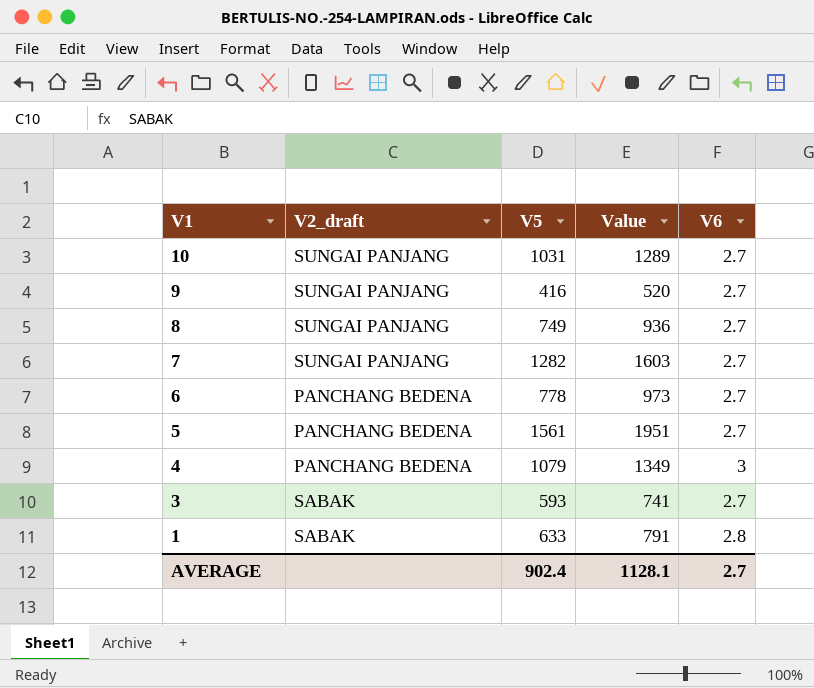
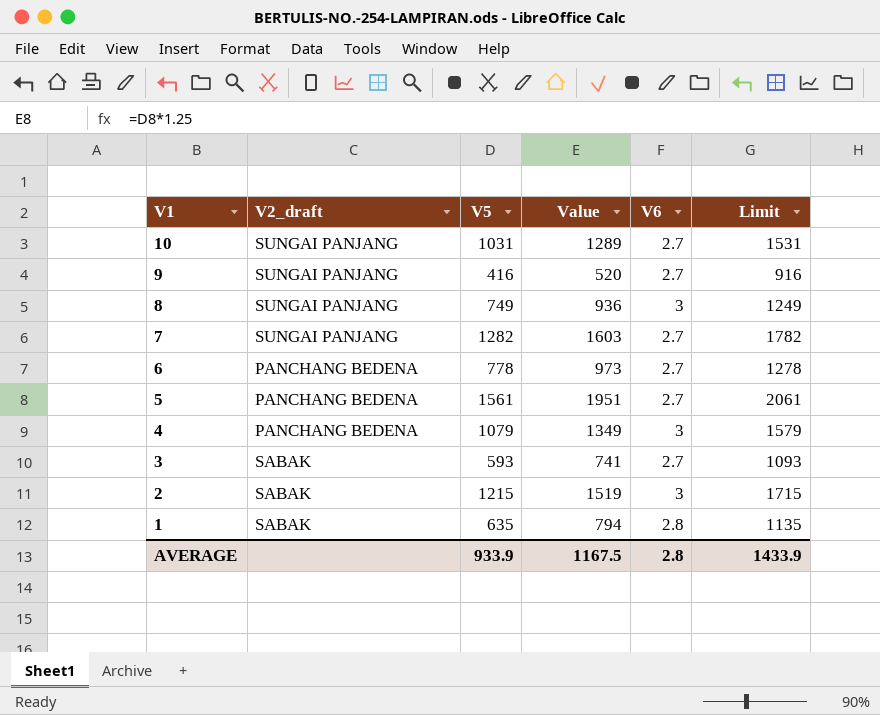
column Limit | formula: none -> [V5] + 500
8 | V6: 2.7 -> 3
row 2: none -> SABAK | 1215 | 1519 | 3 | 1715
1 | V5: 633 -> 635
1 | Value: 791 -> 794
AVERAGE | V5: 902.4 -> 933.9
AVERAGE | Value: 1128.1 -> 1167.5
AVERAGE | V6: 2.7 -> 2.8

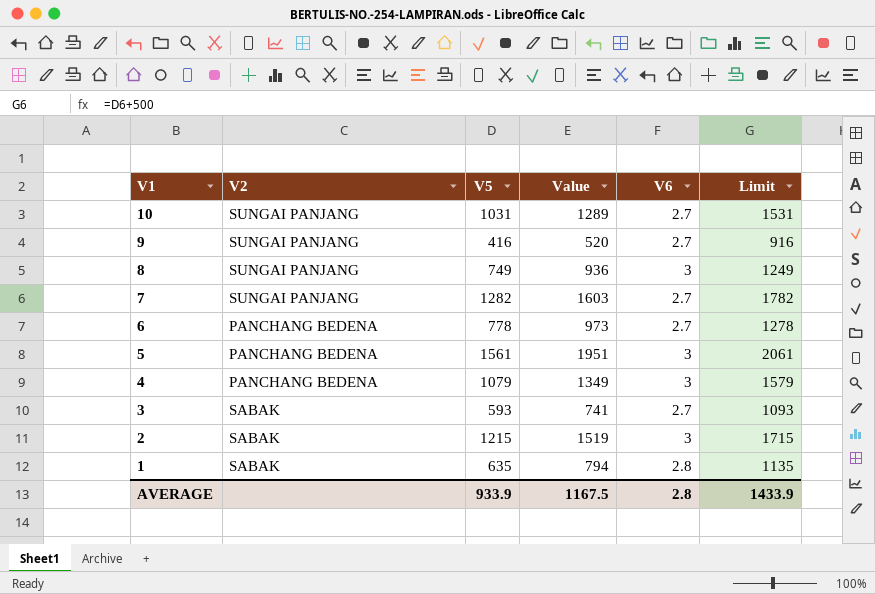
column name: V2_draft -> V2
5 | V6: 2.7 -> 3

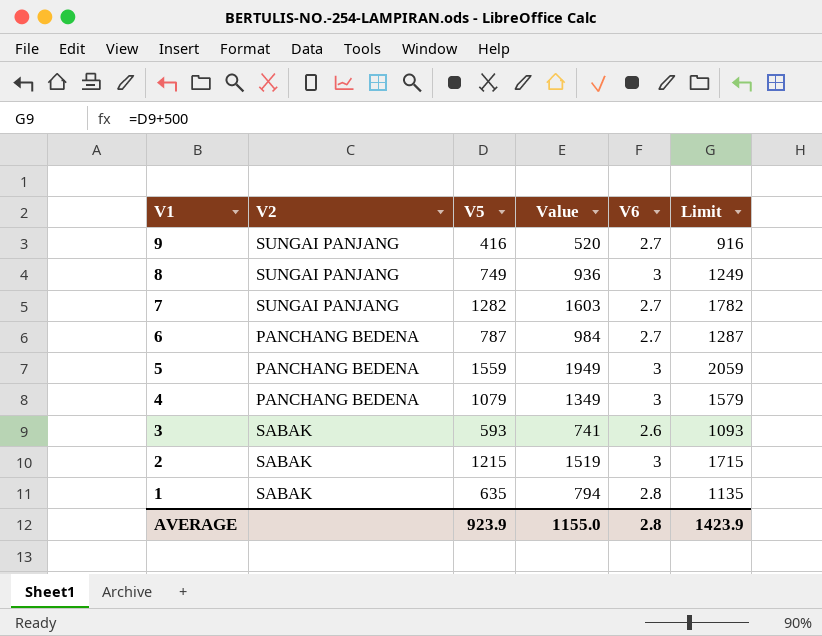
row 10: SUNGAI PANJANG | 1031 | 1289 | 2.7 | 1531 -> none
6 | V5: 778 -> 787
6 | Value: 973 -> 984
6 | Limit: 1278 -> 1287
5 | V5: 1561 -> 1559
5 | Value: 1951 -> 1949
5 | Limit: 2061 -> 2059
3 | V6: 2.7 -> 2.6
AVERAGE | V5: 933.9 -> 923.9
AVERAGE | Value: 1167.5 -> 1155.0
AVERAGE | Limit: 1433.9 -> 1423.9

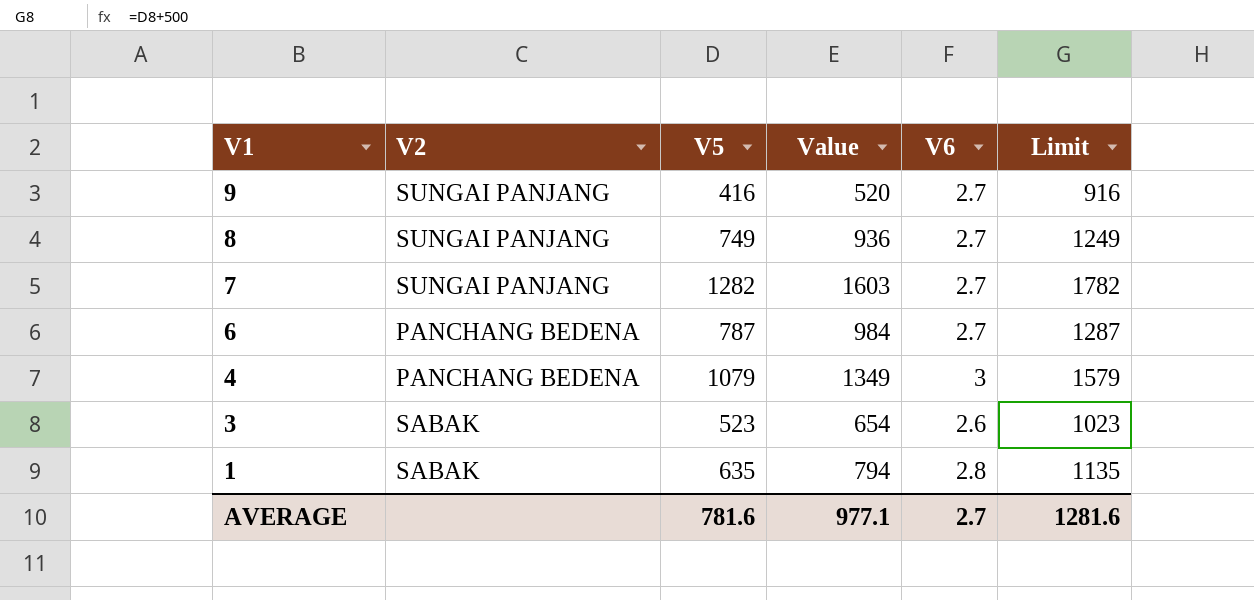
row 5: PANCHANG BEDENA | 1559 | 1949 | 3 | 2059 -> none
row 2: SABAK | 1215 | 1519 | 3 | 1715 -> none
8 | V6: 3 -> 2.7
3 | V5: 593 -> 523
3 | Value: 741 -> 654
3 | Limit: 1093 -> 1023
AVERAGE | V5: 923.9 -> 781.6
AVERAGE | Value: 1155.0 -> 977.1
AVERAGE | V6: 2.8 -> 2.7
AVERAGE | Limit: 1423.9 -> 1281.6

